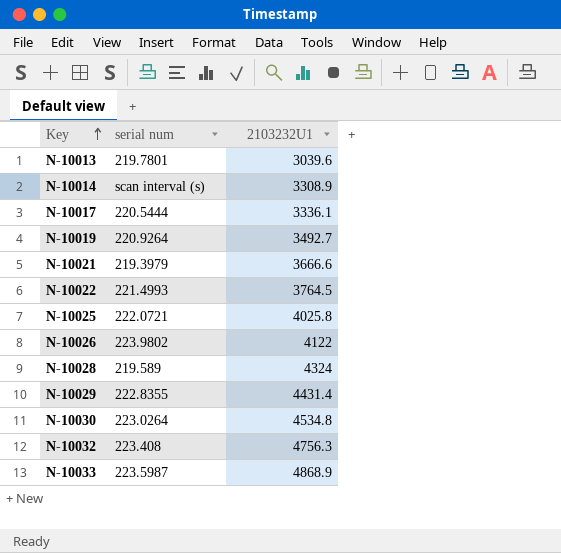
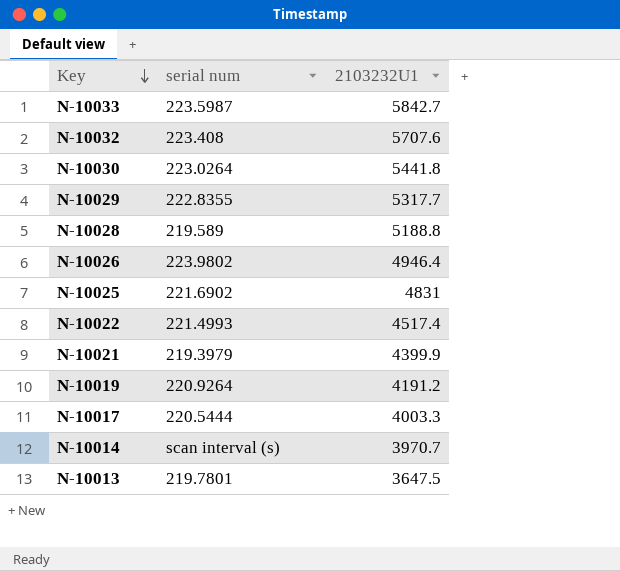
row order: Key ascending -> Key descending
N-10033 | 2103232U1: 4868.9 -> 5842.7
N-10032 | 2103232U1: 4756.3 -> 5707.6
N-10030 | 2103232U1: 4534.8 -> 5441.8
N-10029 | 2103232U1: 4431.4 -> 5317.7
N-10028 | 2103232U1: 4324 -> 5188.8
N-10026 | 2103232U1: 4122 -> 4946.4
N-10025 | serial num: 222.0721 -> 221.6902
N-10025 | 2103232U1: 4025.8 -> 4831
N-10022 | 2103232U1: 3764.5 -> 4517.4
N-10021 | 2103232U1: 3666.6 -> 4399.9
N-10019 | 2103232U1: 3492.7 -> 4191.2
N-10017 | 2103232U1: 3336.1 -> 4003.3
N-10014 | 2103232U1: 3308.9 -> 3970.7
N-10013 | 2103232U1: 3039.6 -> 3647.5

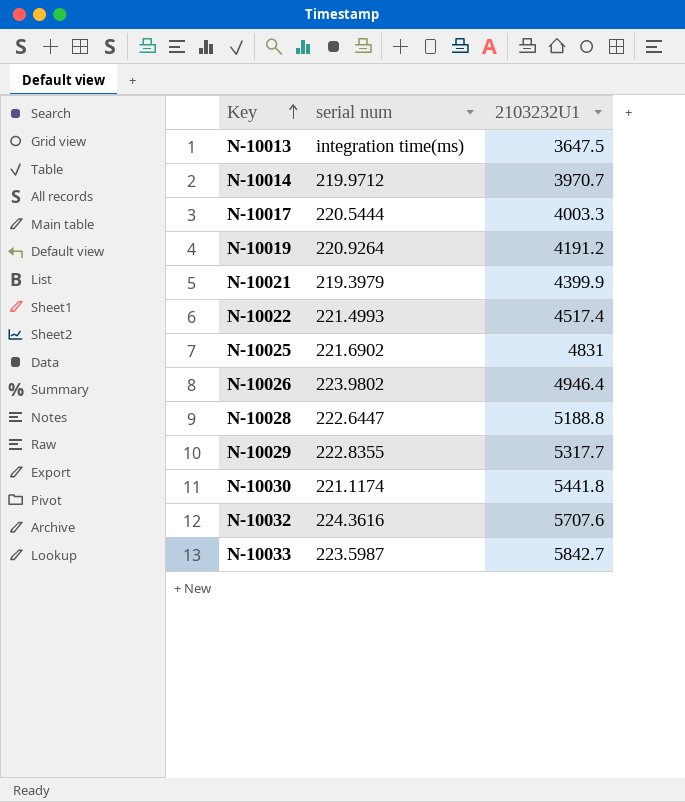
row order: Key descending -> Key ascending
N-10013 | serial num: 219.7801 -> integration time(ms)
N-10014 | serial num: scan interval (s) -> 219.9712
N-10028 | serial num: 219.589 -> 222.6447
N-10030 | serial num: 223.0264 -> 221.1174
N-10032 | serial num: 223.408 -> 224.3616

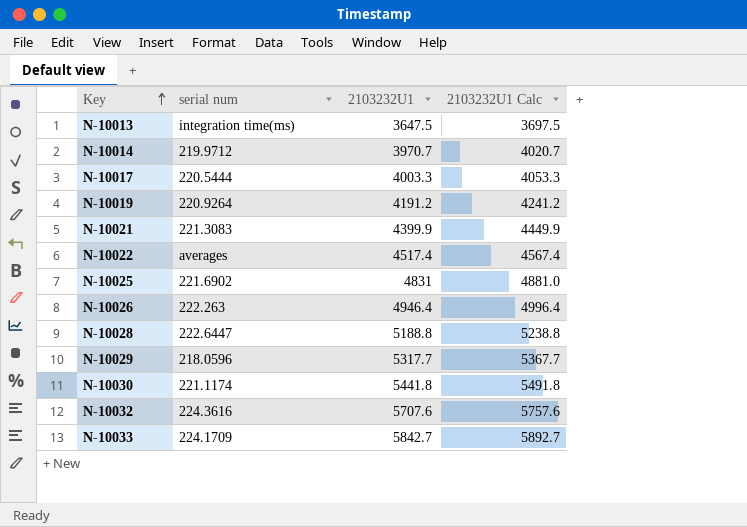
column 2103232U1 Calc | formula: none -> [2103232U1] + 50
N-10021 | serial num: 219.3979 -> 221.3083
N-10022 | serial num: 221.4993 -> averages
N-10026 | serial num: 223.9802 -> 222.263
N-10029 | serial num: 222.8355 -> 218.0596
N-10033 | serial num: 223.5987 -> 224.1709

